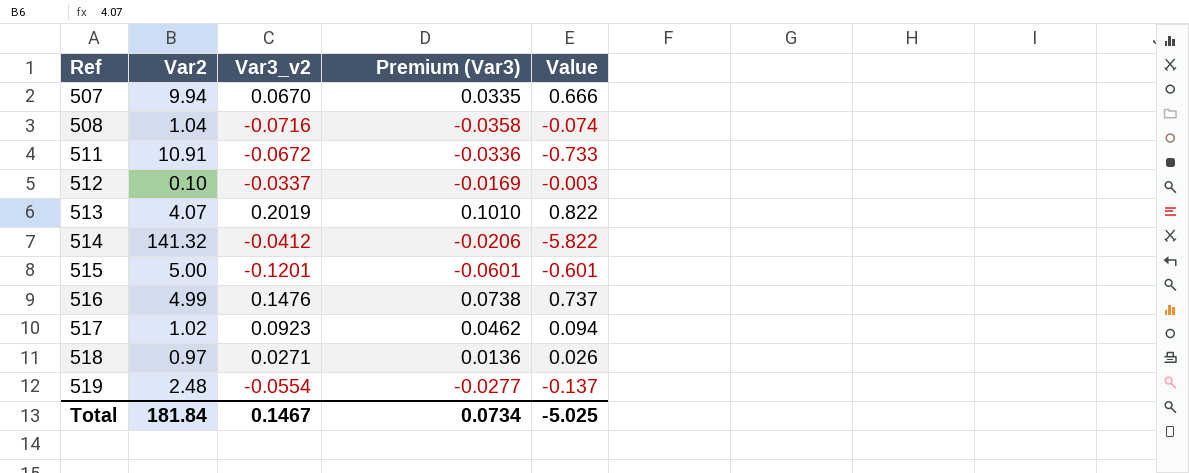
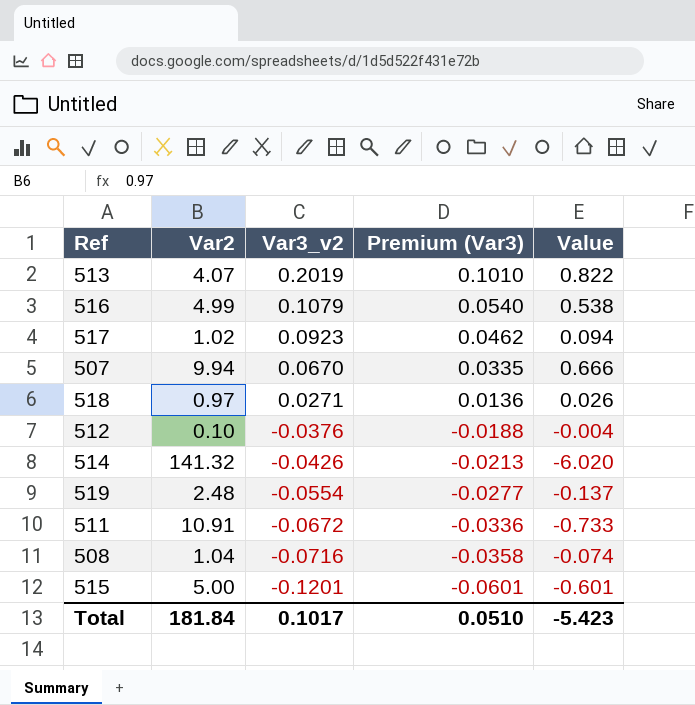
row order: Ref ascending -> Var3_v2 descending
516 | Var3_v2: 0.1476 -> 0.1079
516 | Premium (Var3): 0.0738 -> 0.0540
516 | Value: 0.737 -> 0.538
512 | Var3_v2: -0.0337 -> -0.0376
512 | Premium (Var3): -0.0169 -> -0.0188
512 | Value: -0.003 -> -0.004
514 | Var3_v2: -0.0412 -> -0.0426
514 | Premium (Var3): -0.0206 -> -0.0213
514 | Value: -5.822 -> -6.020
Total | Var3_v2: 0.1467 -> 0.1017
Total | Premium (Var3): 0.0734 -> 0.0510
Total | Value: -5.025 -> -5.423

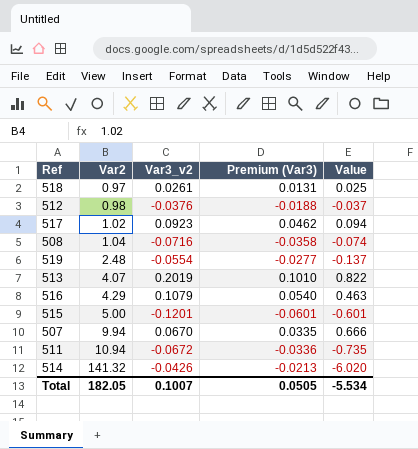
row order: Var3_v2 descending -> Var2 ascending
518 | Var3_v2: 0.0271 -> 0.0261
518 | Premium (Var3): 0.0136 -> 0.0131
518 | Value: 0.026 -> 0.025
512 | Var2: 0.10 -> 0.98
512 | Value: -0.004 -> -0.037
516 | Var2: 4.99 -> 4.29
516 | Value: 0.538 -> 0.463
511 | Var2: 10.91 -> 10.94
511 | Value: -0.733 -> -0.735
Total | Var2: 181.84 -> 182.05
Total | Var3_v2: 0.1017 -> 0.1007
Total | Premium (Var3): 0.0510 -> 0.0505
Total | Value: -5.423 -> -5.534

